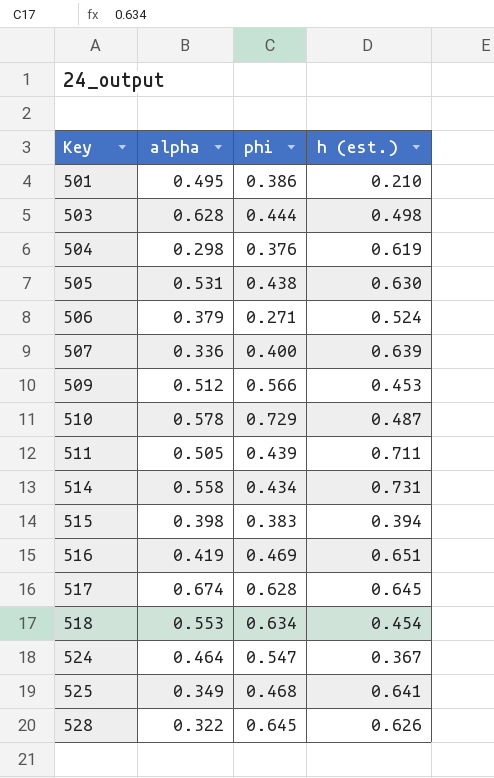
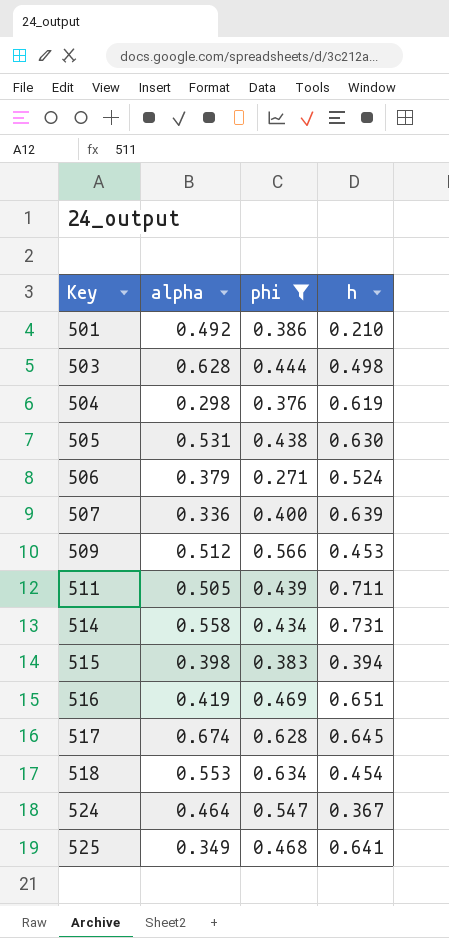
filter: none -> phi <= 0.634
column name: h (est.) -> h
501 | alpha: 0.495 -> 0.492

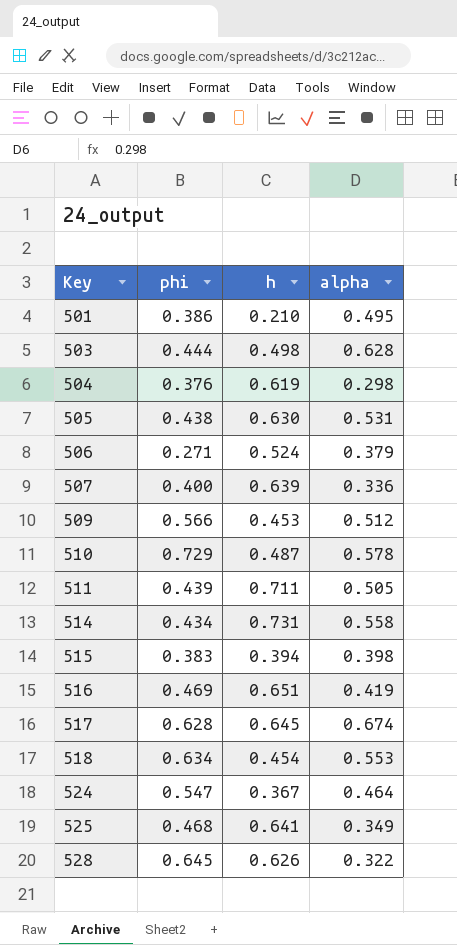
filter: phi <= 0.634 -> none
column alpha | position: 2 -> 4
501 | alpha: 0.492 -> 0.495

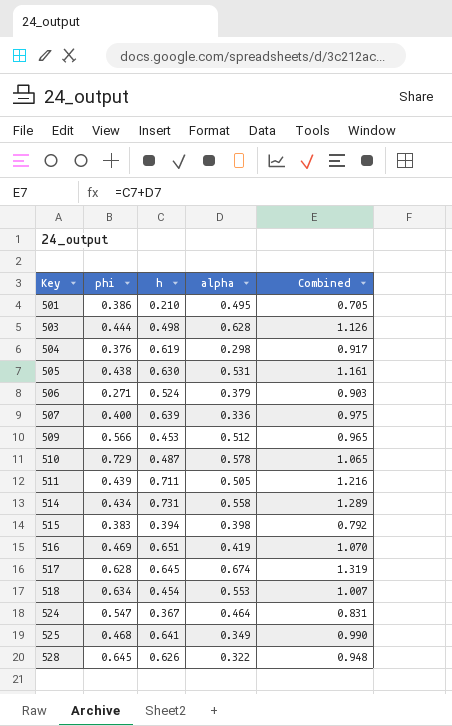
column Combined | formula: none -> [h] + [alpha]

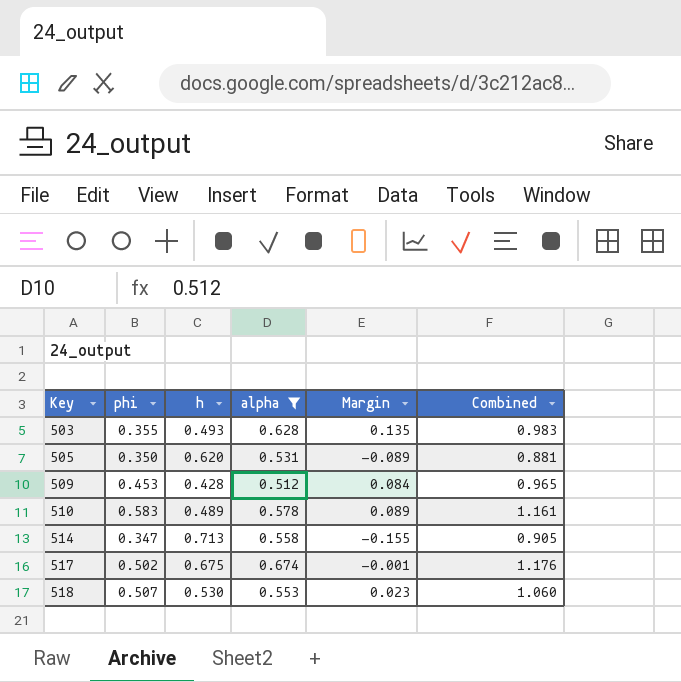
filter: none -> alpha >= 0.512
column Margin | formula: none -> [alpha] - [h]
column Combined | formula: [h] + [alpha] -> [phi] + [alpha]
503 | phi: 0.444 -> 0.355
503 | h: 0.498 -> 0.493
505 | phi: 0.438 -> 0.350
505 | h: 0.630 -> 0.620
509 | phi: 0.566 -> 0.453
509 | h: 0.453 -> 0.428
510 | phi: 0.729 -> 0.583
510 | h: 0.487 -> 0.489
514 | phi: 0.434 -> 0.347
514 | h: 0.731 -> 0.713
517 | phi: 0.628 -> 0.502
517 | h: 0.645 -> 0.675
518 | phi: 0.634 -> 0.507
518 | h: 0.454 -> 0.530

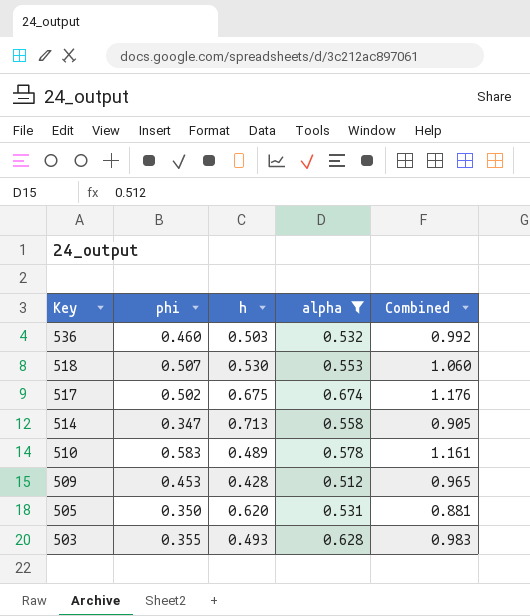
row order: Key ascending -> Key descending
column Margin | formula: [alpha] - [h] -> none
row 536: none -> 0.460 | 0.503 | 0.532 | 0.992

